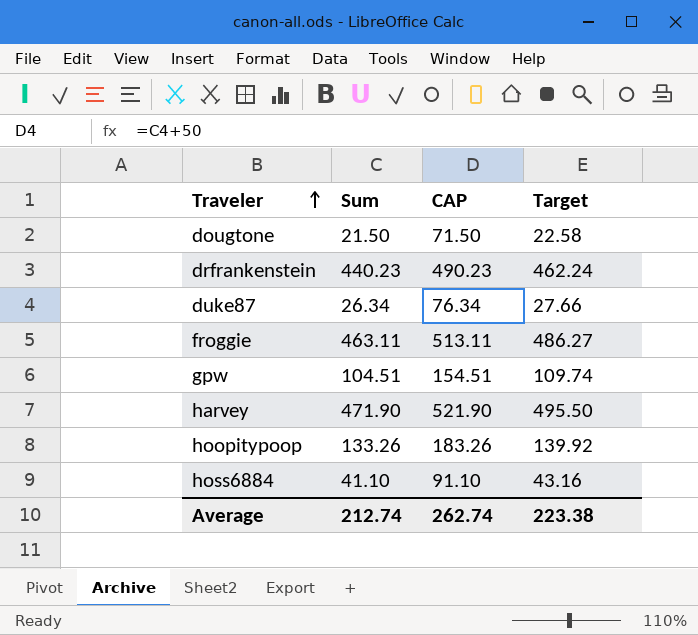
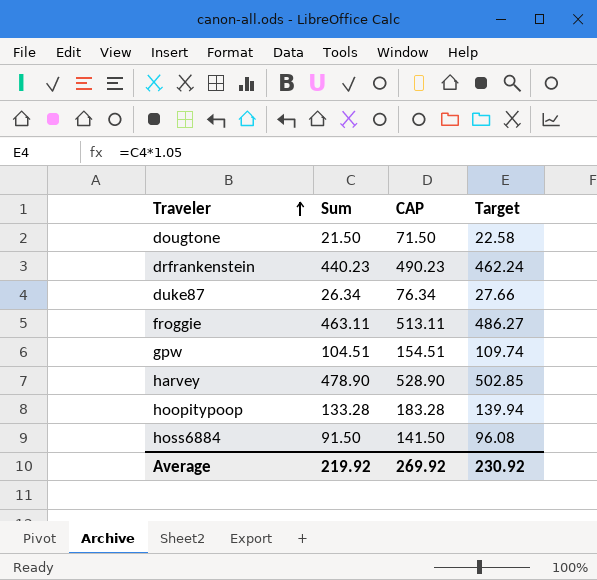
harvey | Sum: 471.90 -> 478.90
harvey | CAP: 521.90 -> 528.90
harvey | Target: 495.50 -> 502.85
hoopitypoop | Sum: 133.26 -> 133.28
hoopitypoop | CAP: 183.26 -> 183.28
hoopitypoop | Target: 139.92 -> 139.94
hoss6884 | Sum: 41.10 -> 91.50
hoss6884 | CAP: 91.10 -> 141.50
hoss6884 | Target: 43.16 -> 96.08
Average | Sum: 212.74 -> 219.92
Average | CAP: 262.74 -> 269.92
Average | Target: 223.38 -> 230.92

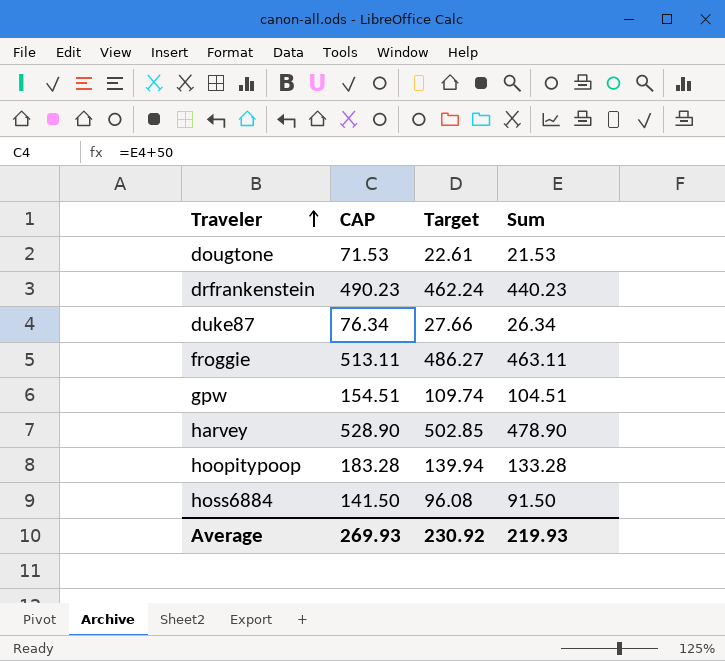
column Sum | position: 2 -> 4
dougtone | CAP: 71.50 -> 71.53
dougtone | Target: 22.58 -> 22.61
dougtone | Sum: 21.50 -> 21.53
Average | CAP: 269.92 -> 269.93
Average | Sum: 219.92 -> 219.93

